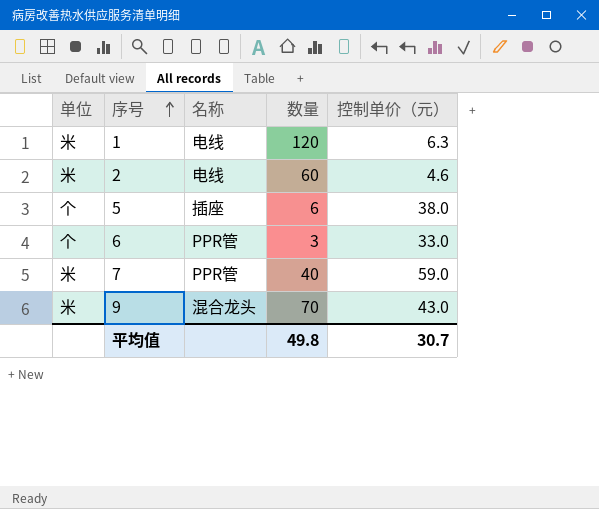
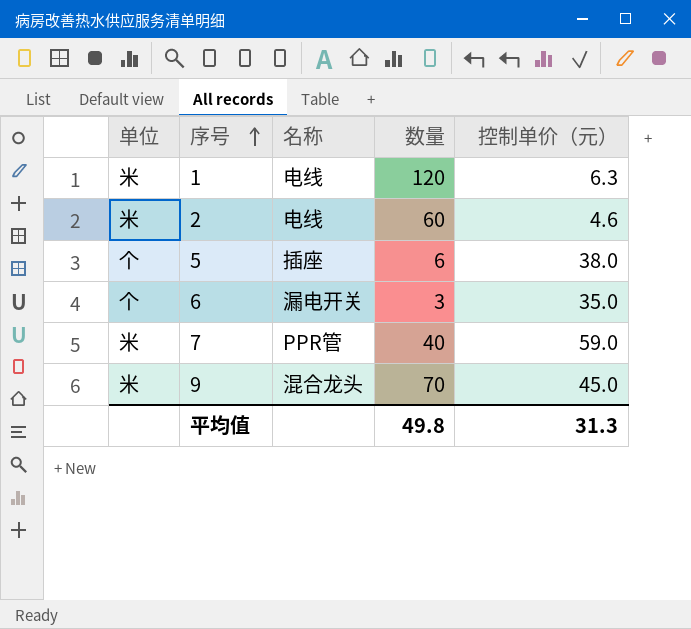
6 | 名称: PPR管 -> 漏电开关
6 | 控制单价（元）: 33.0 -> 35.0
9 | 控制单价（元）: 43.0 -> 45.0
平均值 | 控制单价（元）: 30.7 -> 31.3

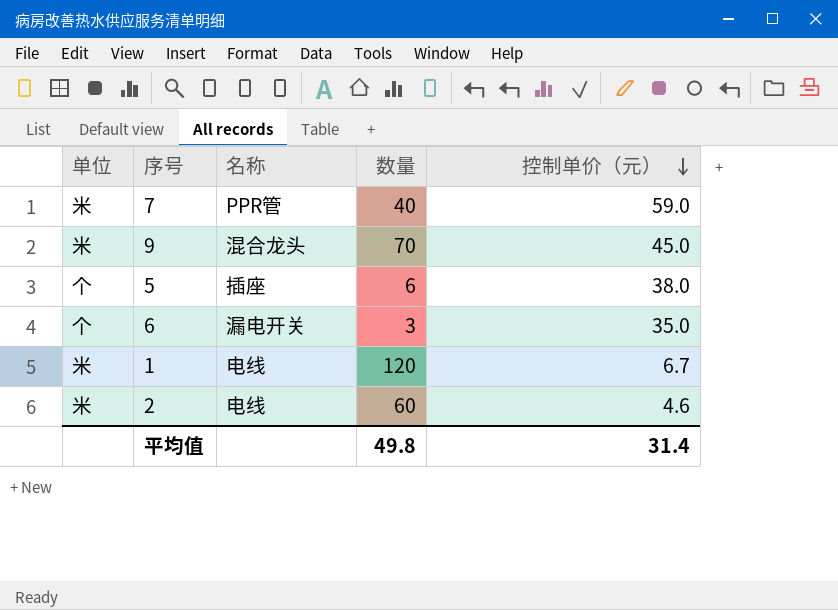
row order: 序号 ascending -> 控制单价（元） descending
1 | 控制单价（元）: 6.3 -> 6.7
平均值 | 控制单价（元）: 31.3 -> 31.4

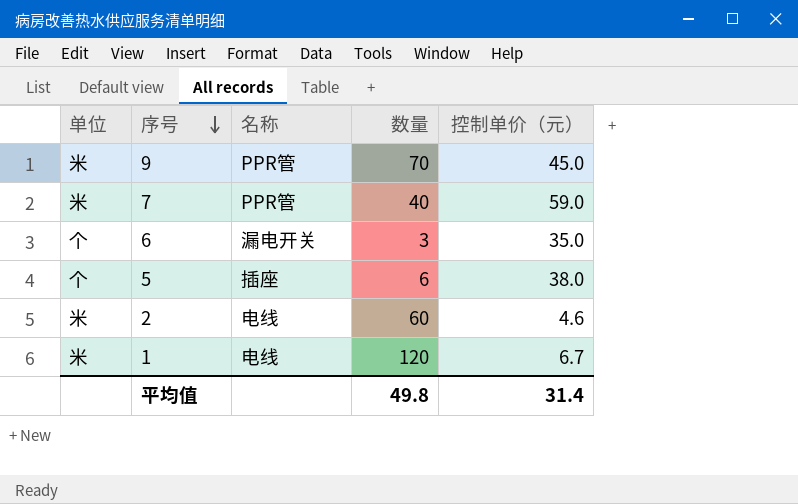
row order: 控制单价（元） descending -> 序号 descending
9 | 名称: 混合龙头 -> PPR管

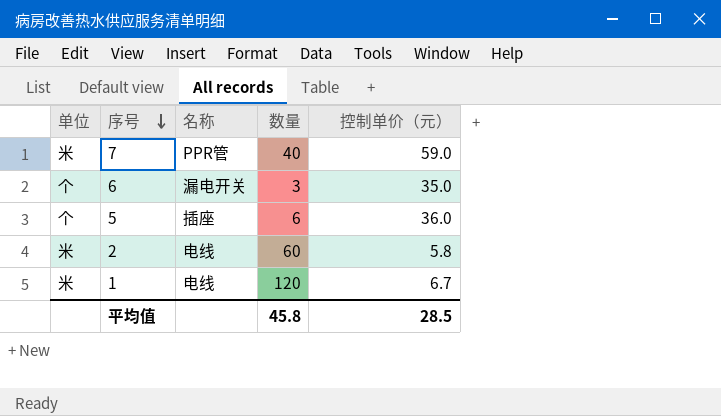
row 9: 米 | PPR管 | 70 | 45.0 -> none
5 | 控制单价（元）: 38.0 -> 36.0
2 | 控制单价（元）: 4.6 -> 5.8
平均值 | 数量: 49.8 -> 45.8
平均值 | 控制单价（元）: 31.4 -> 28.5

